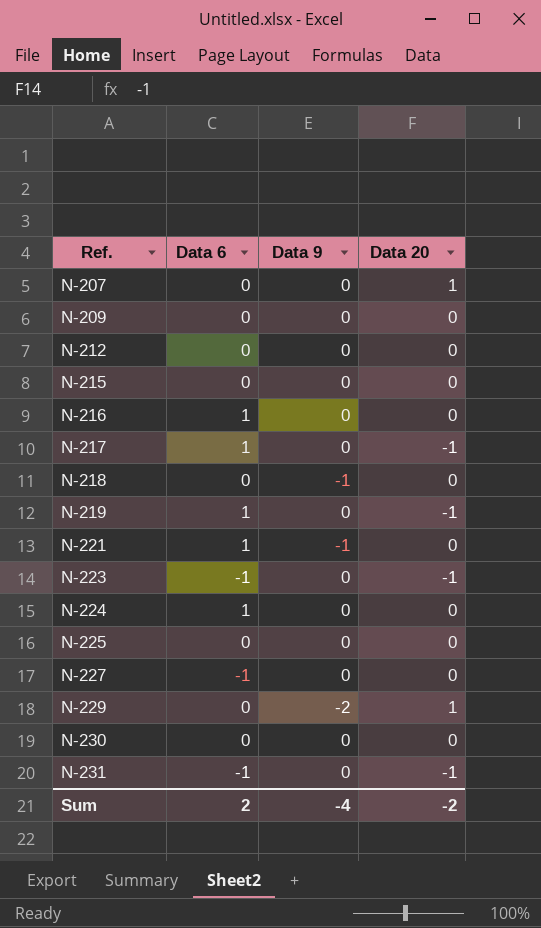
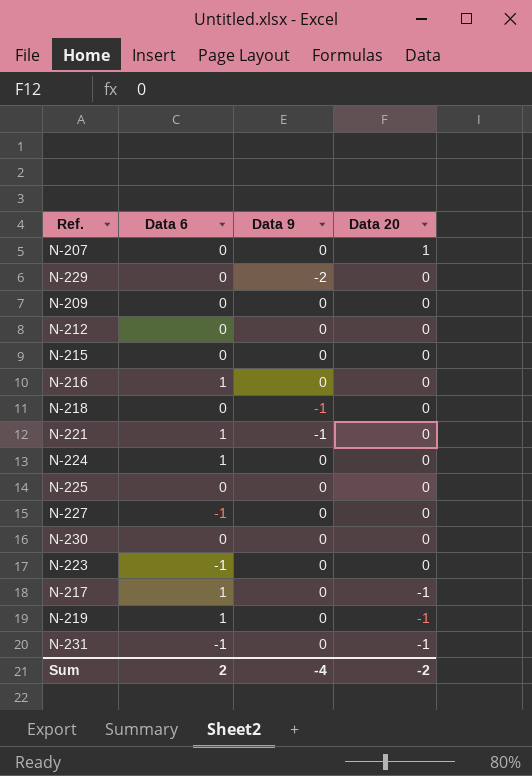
row order: Ref. ascending -> Data 20 descending
N-229 | Data 20: 1 -> 0
N-223 | Data 20: -1 -> 0

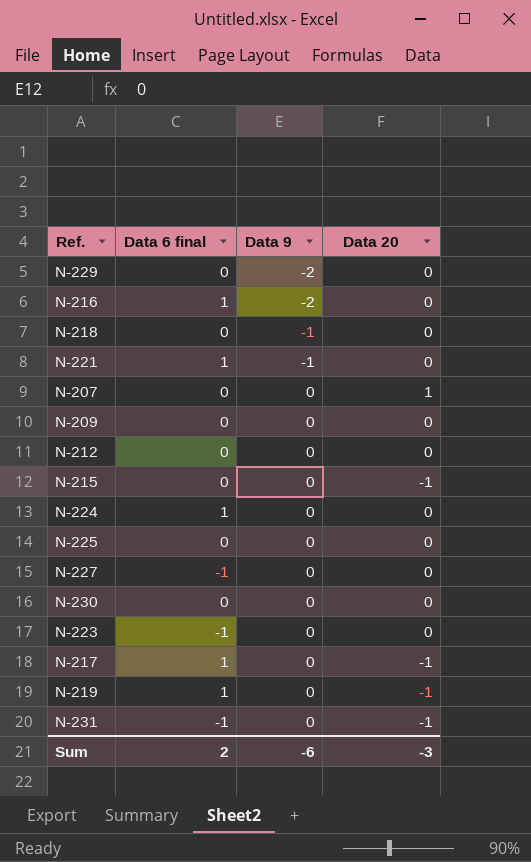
row order: Data 20 descending -> Data 9 ascending
column name: Data 6 -> Data 6 final
N-216 | Data 9: 0 -> -2
N-215 | Data 20: 0 -> -1
Sum | Data 9: -4 -> -6
Sum | Data 20: -2 -> -3

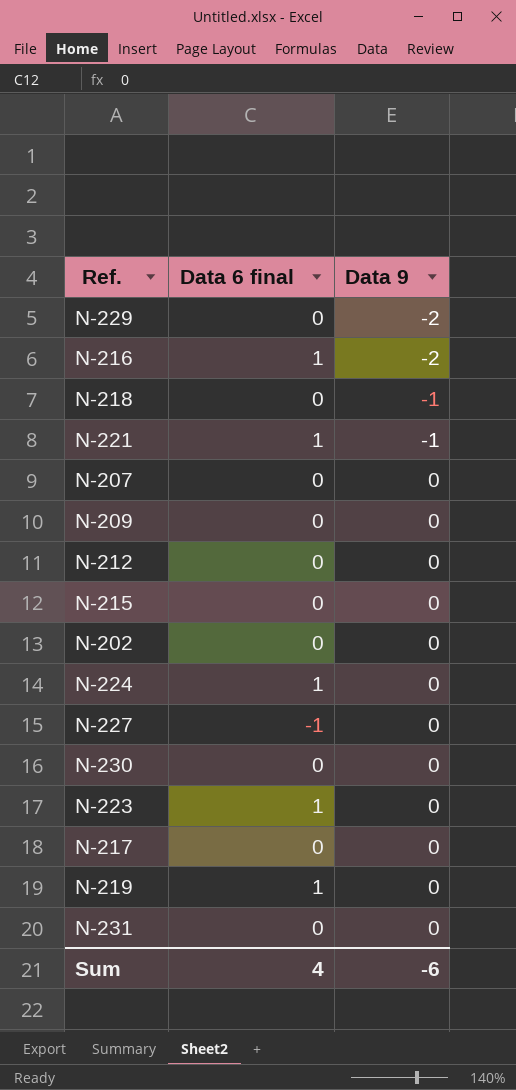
column Data 20 | position: 4 -> none
row N-225: 0 | 0 | 0 -> none
row N-202: none -> 0 | 0
N-223 | Data 6 final: -1 -> 1
N-217 | Data 6 final: 1 -> 0
N-231 | Data 6 final: -1 -> 0
Sum | Data 6 final: 2 -> 4

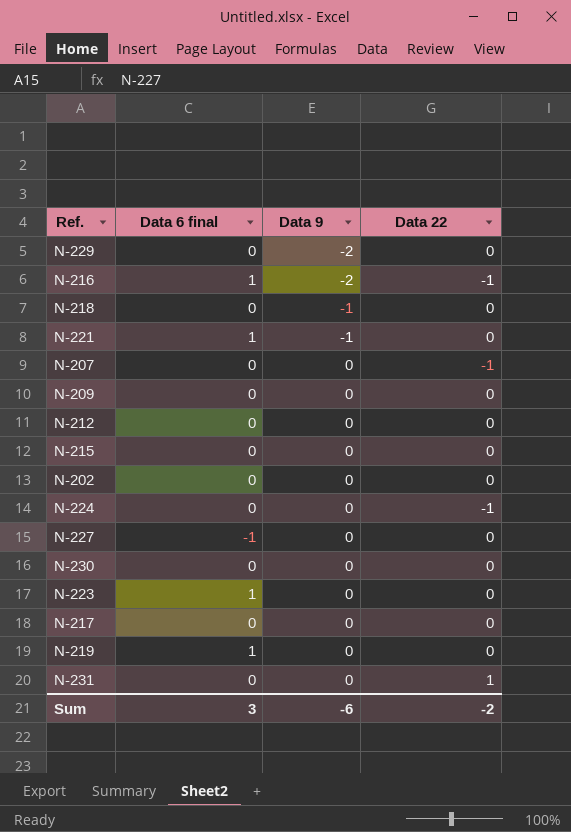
column Data 22 | position: none -> 4
N-224 | Data 6 final: 1 -> 0
Sum | Data 6 final: 4 -> 3

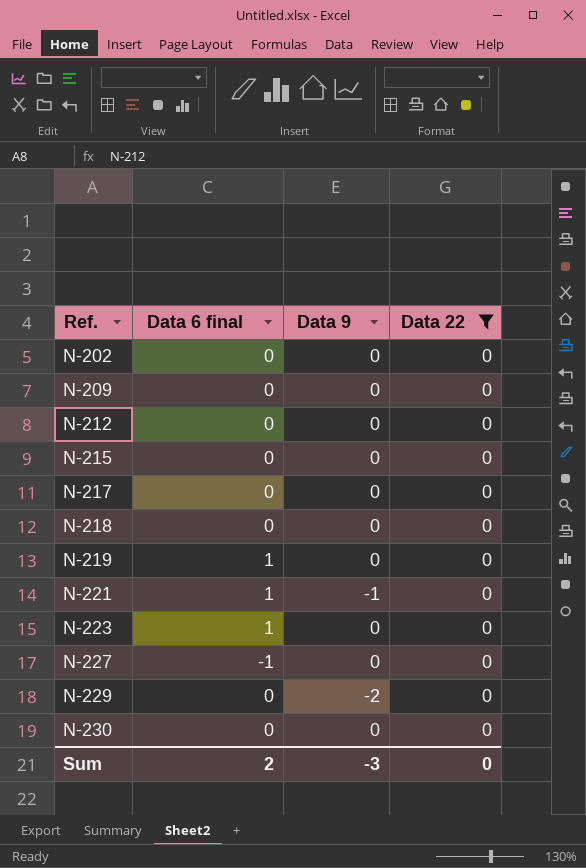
filter: none -> Data 22 = 0
row order: Data 9 ascending -> Ref. ascending
N-218 | Data 9: -1 -> 0
Sum | Data 6 final: 3 -> 2
Sum | Data 9: -6 -> -3
Sum | Data 22: -2 -> 0

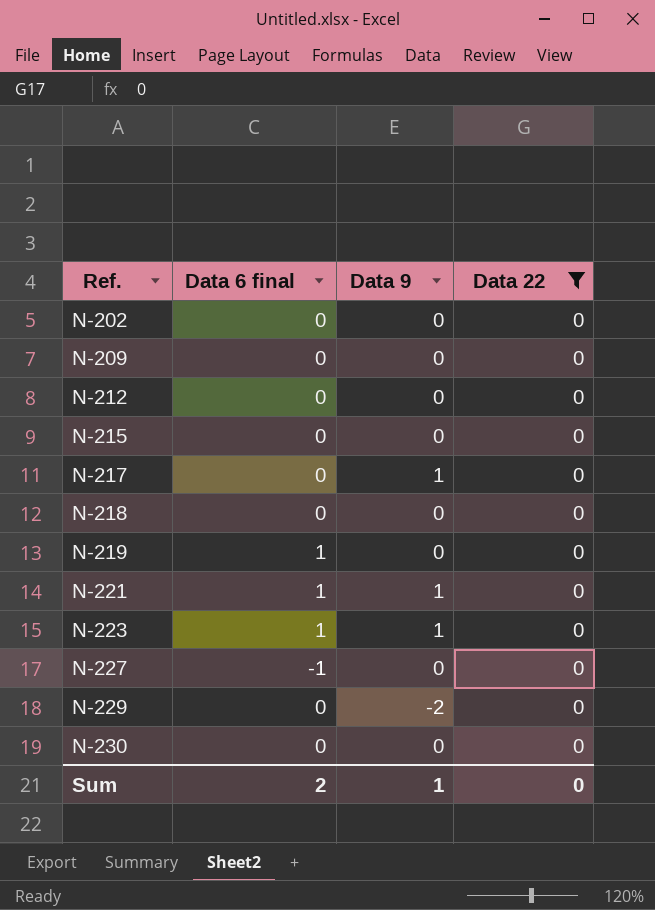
N-217 | Data 9: 0 -> 1
N-221 | Data 9: -1 -> 1
N-223 | Data 9: 0 -> 1
Sum | Data 9: -3 -> 1

